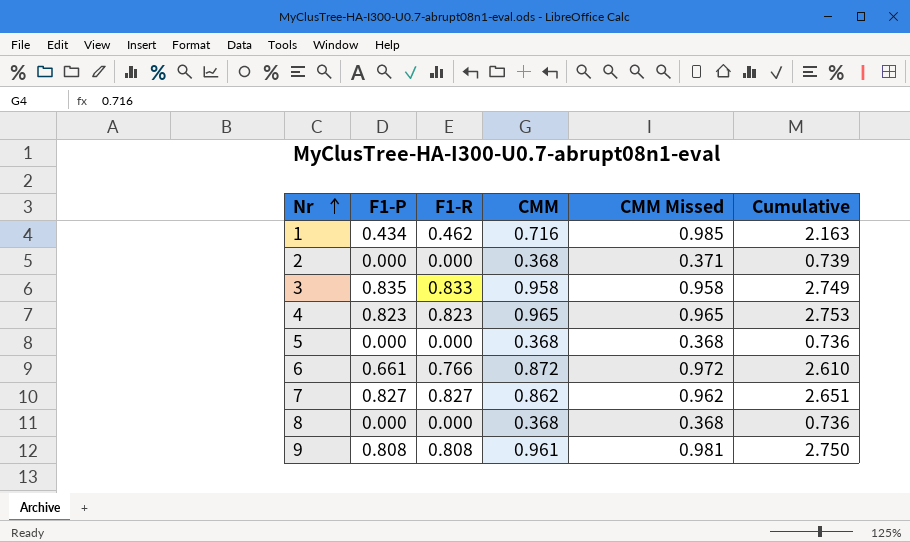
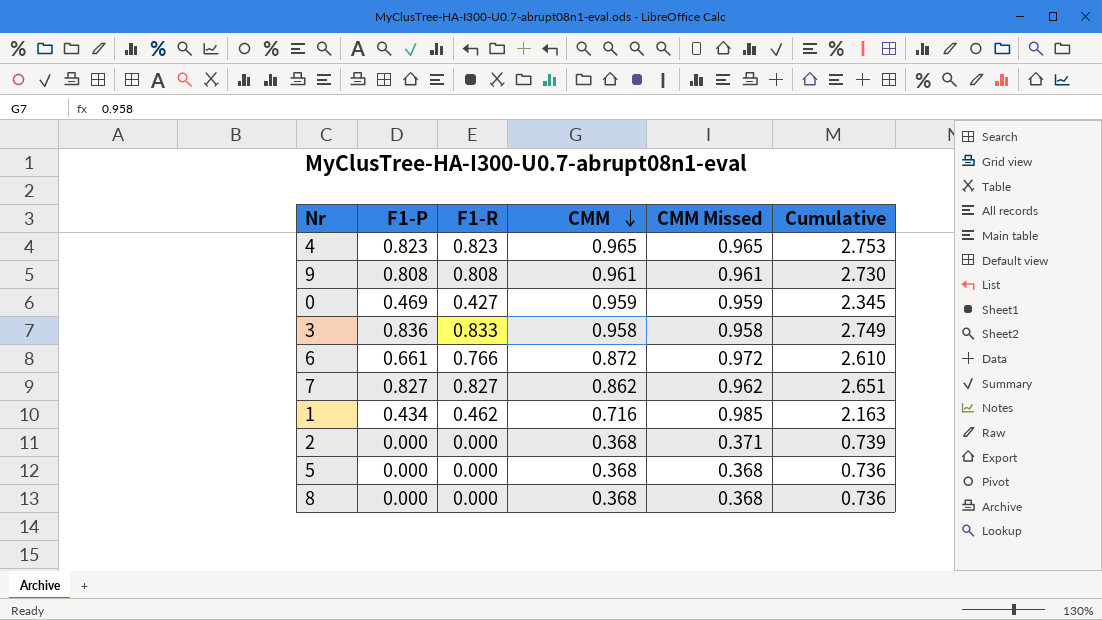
row order: Nr ascending -> CMM descending
9 | CMM Missed: 0.981 -> 0.961
9 | Cumulative: 2.750 -> 2.730
row 0: none -> 0.469 | 0.427 | 0.959 | 0.959 | 2.345
3 | F1-P: 0.835 -> 0.836

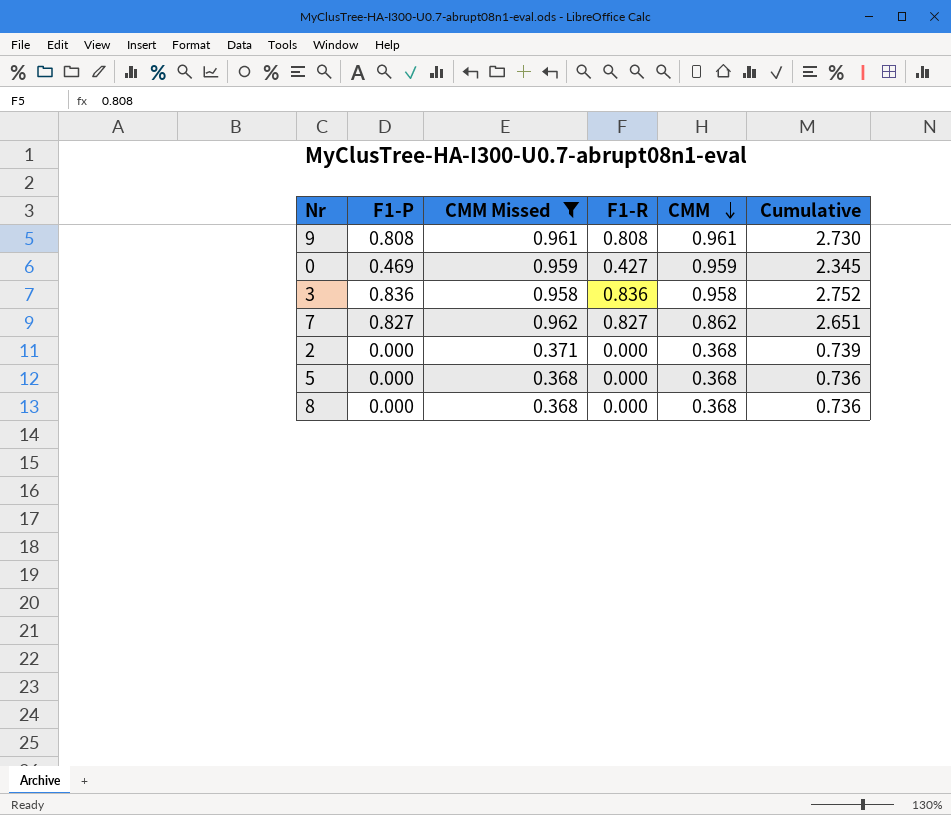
filter: none -> CMM Missed <= 0.962
column CMM Missed | position: 5 -> 3
3 | F1-R: 0.833 -> 0.836
3 | Cumulative: 2.749 -> 2.752

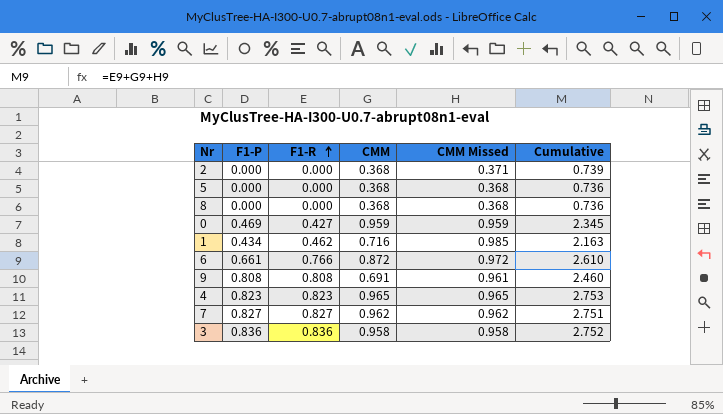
filter: CMM Missed <= 0.962 -> none
row order: CMM descending -> F1-R ascending
column CMM Missed | position: 3 -> 5
9 | CMM: 0.961 -> 0.691
9 | Cumulative: 2.730 -> 2.460
7 | CMM: 0.862 -> 0.962
7 | Cumulative: 2.651 -> 2.751

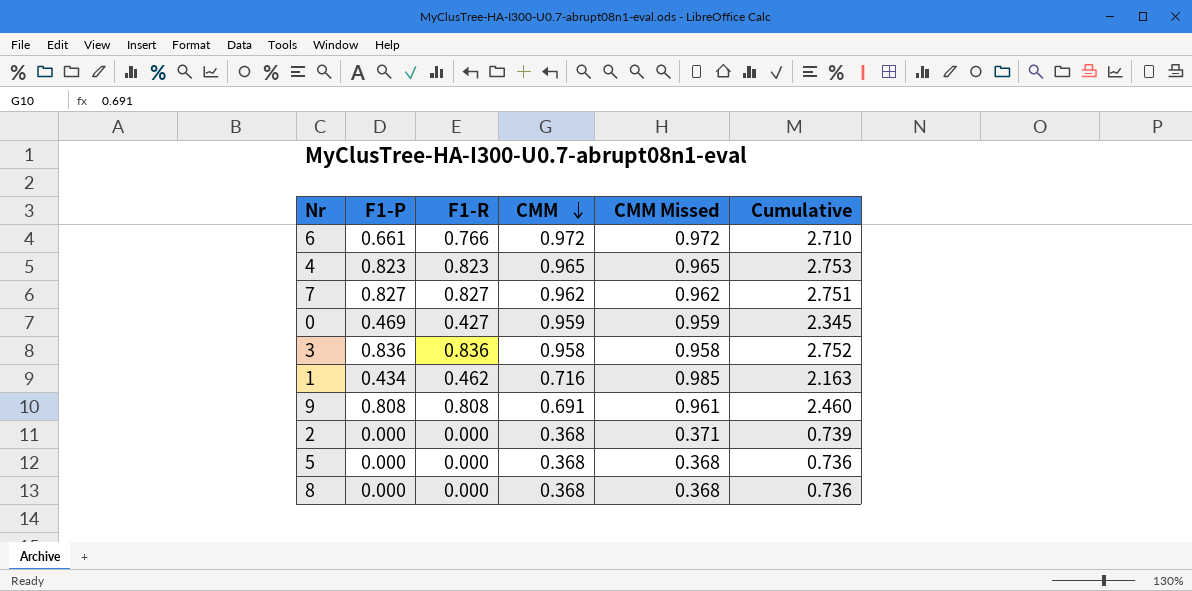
row order: F1-R ascending -> CMM descending
6 | CMM: 0.872 -> 0.972
6 | Cumulative: 2.610 -> 2.710

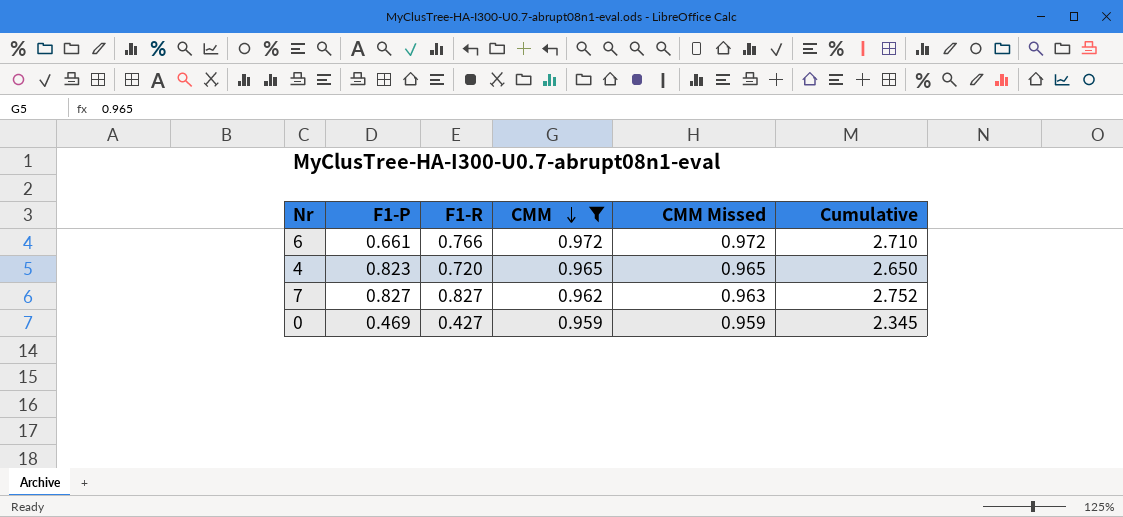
filter: none -> CMM >= 0.959
4 | F1-R: 0.823 -> 0.720
4 | Cumulative: 2.753 -> 2.650
7 | CMM Missed: 0.962 -> 0.963
7 | Cumulative: 2.751 -> 2.752

